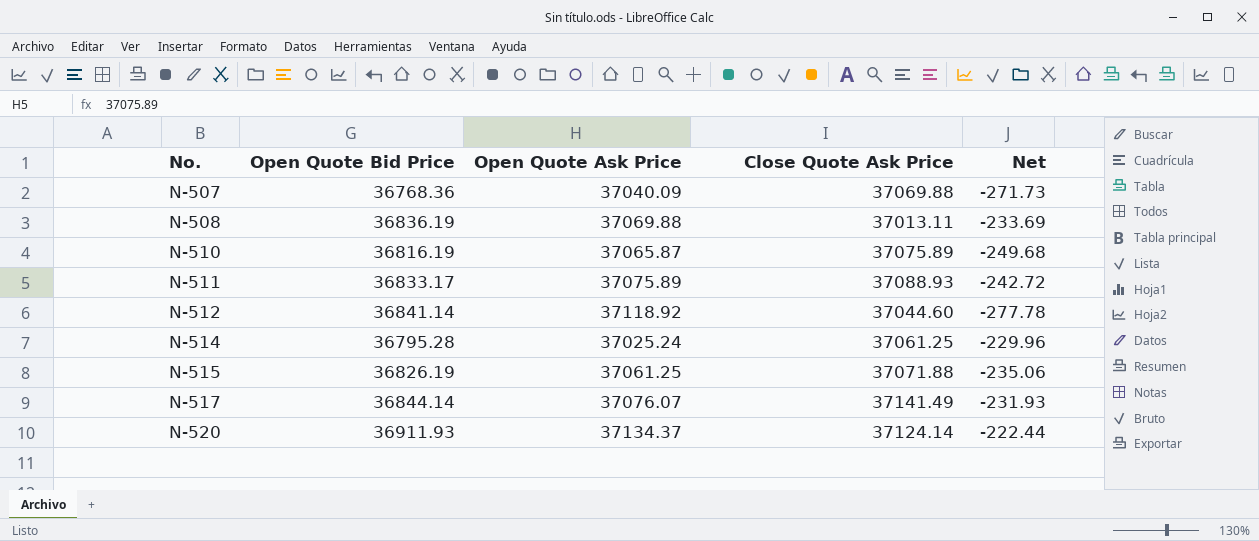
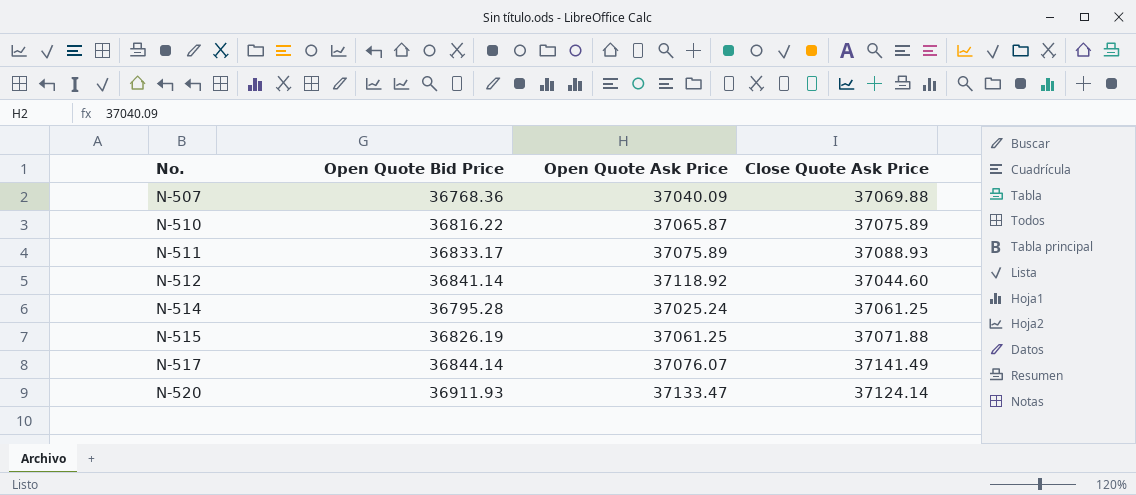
column Net | formula: [Open Quote Bid Price] - [Open Quote Ask Price] -> none
row N-508: 36836.19 | 37069.88 | 37013.11 | -233.69 -> none
N-510 | Open Quote Bid Price: 36816.19 -> 36816.22
N-520 | Open Quote Ask Price: 37134.37 -> 37133.47

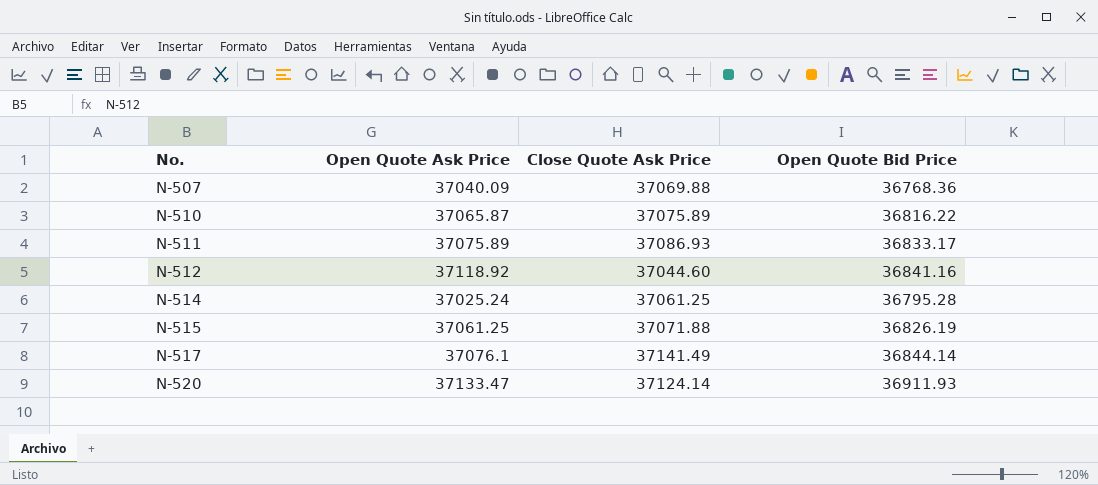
column Open Quote Bid Price | position: 2 -> 4
N-511 | Close Quote Ask Price: 37088.93 -> 37086.93
N-512 | Open Quote Bid Price: 36841.14 -> 36841.16
N-517 | Open Quote Ask Price: 37076.07 -> 37076.1

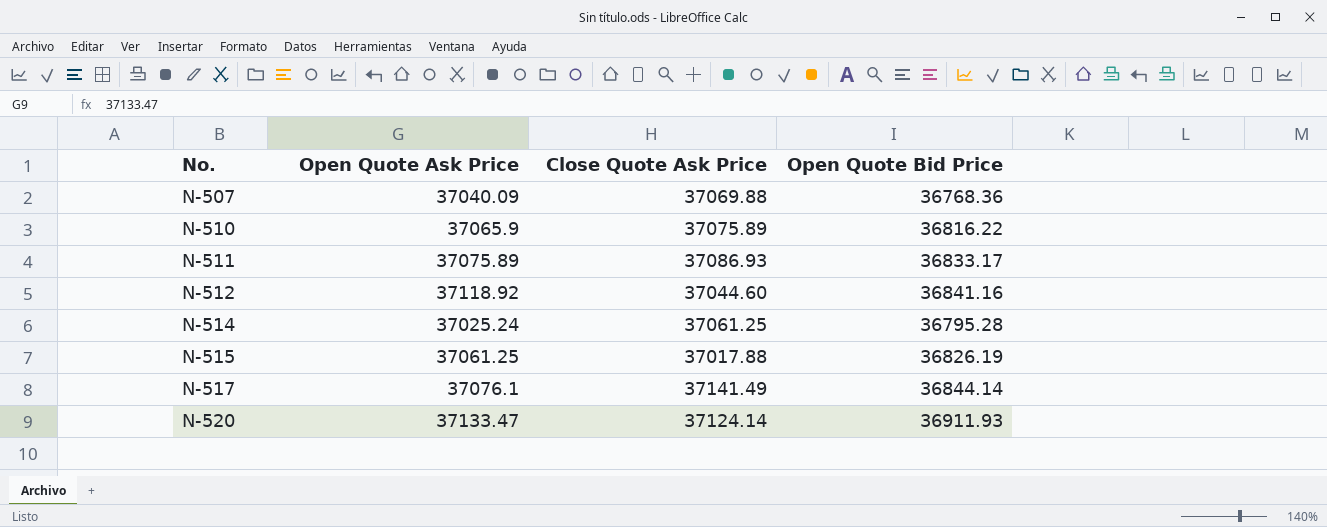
N-510 | Open Quote Ask Price: 37065.87 -> 37065.9
N-515 | Close Quote Ask Price: 37071.88 -> 37017.88

